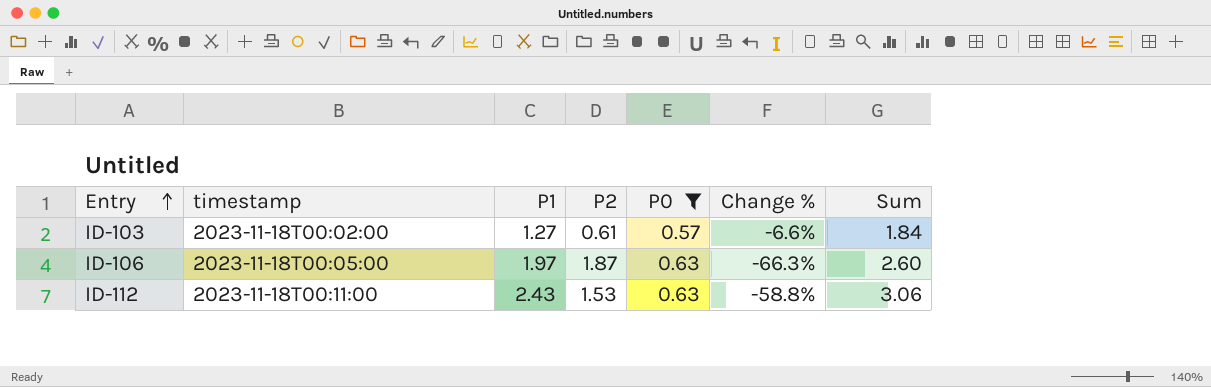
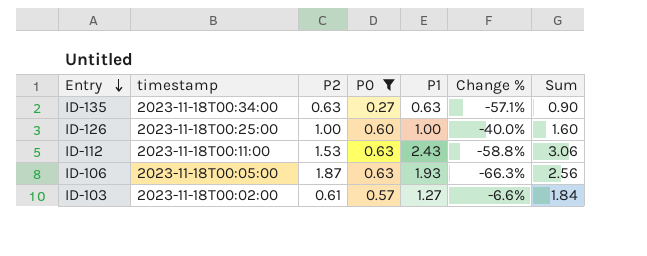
row order: Entry ascending -> Entry descending
column P1 | position: 3 -> 5
row ID-135: none -> 2023-11-18T00:34:00 | 0.63 | 0.27 | 0.63 | -57.1% | 0.90
row ID-126: none -> 2023-11-18T00:25:00 | 1.00 | 0.60 | 1.00 | -40.0% | 1.60
ID-106 | P1: 1.97 -> 1.93
ID-106 | Sum: 2.60 -> 2.56

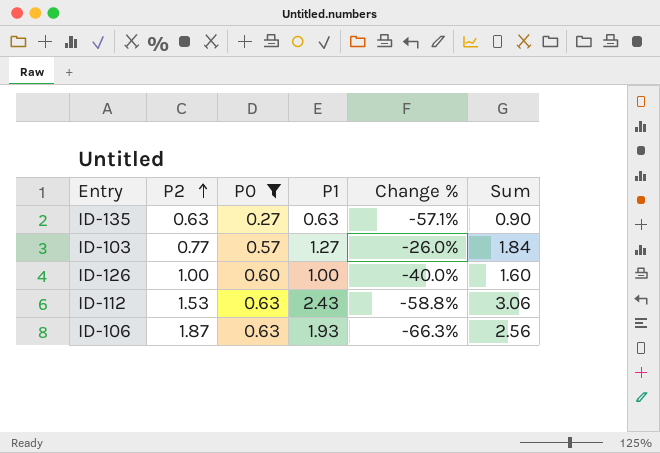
row order: Entry descending -> P2 ascending
column timestamp | position: 2 -> none
ID-103 | P2: 0.61 -> 0.77
ID-103 | Change %: -6.6% -> -26.0%

